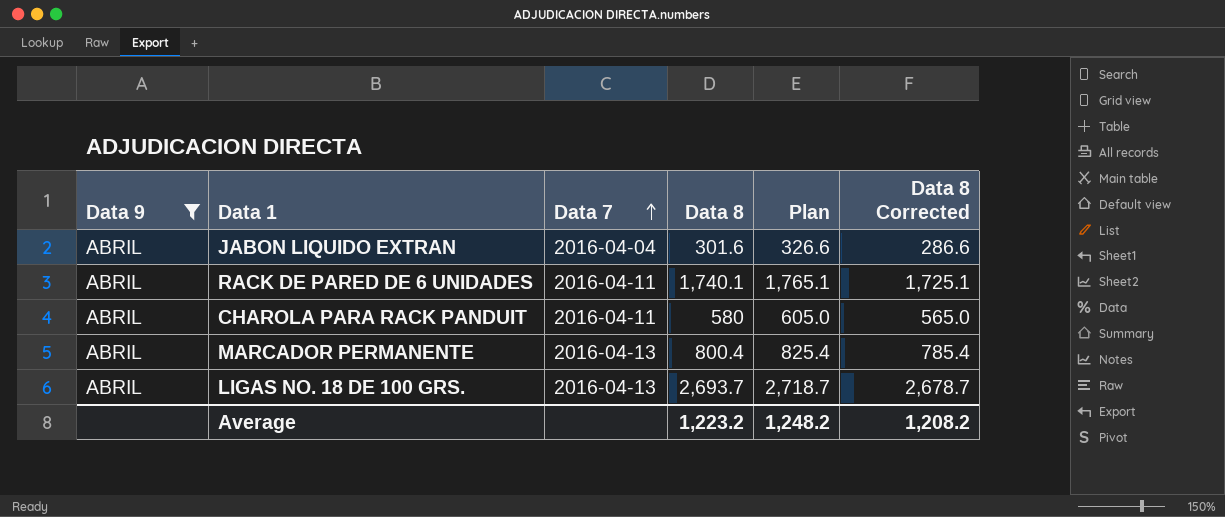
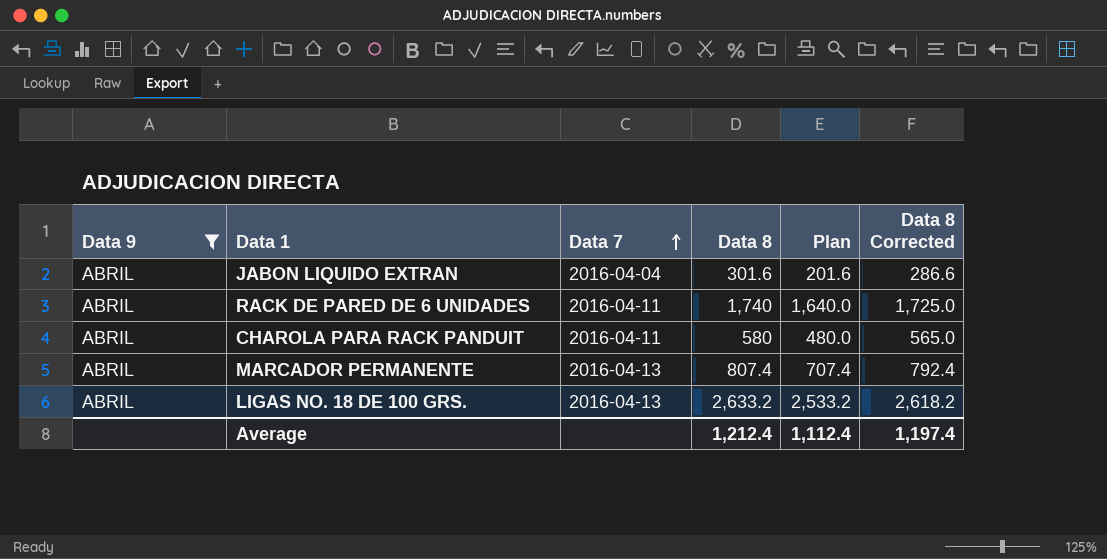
column Plan | formula: [Data 8] + 25 -> [Data 8] - 100
RACK DE PARED DE 6 UNIDADES | Data 8: 1,740.1 -> 1,740
RACK DE PARED DE 6 UNIDADES | Data 8 Corrected: 1,725.1 -> 1,725.0
MARCADOR PERMANENTE | Data 8: 800.4 -> 807.4
MARCADOR PERMANENTE | Data 8 Corrected: 785.4 -> 792.4
LIGAS NO. 18 DE 100 GRS. | Data 8: 2,693.7 -> 2,633.2
LIGAS NO. 18 DE 100 GRS. | Data 8 Corrected: 2,678.7 -> 2,618.2
Average | Data 8: 1,223.2 -> 1,212.4
Average | Plan: 1,248.2 -> 1,112.4
Average | Data 8 Corrected: 1,208.2 -> 1,197.4

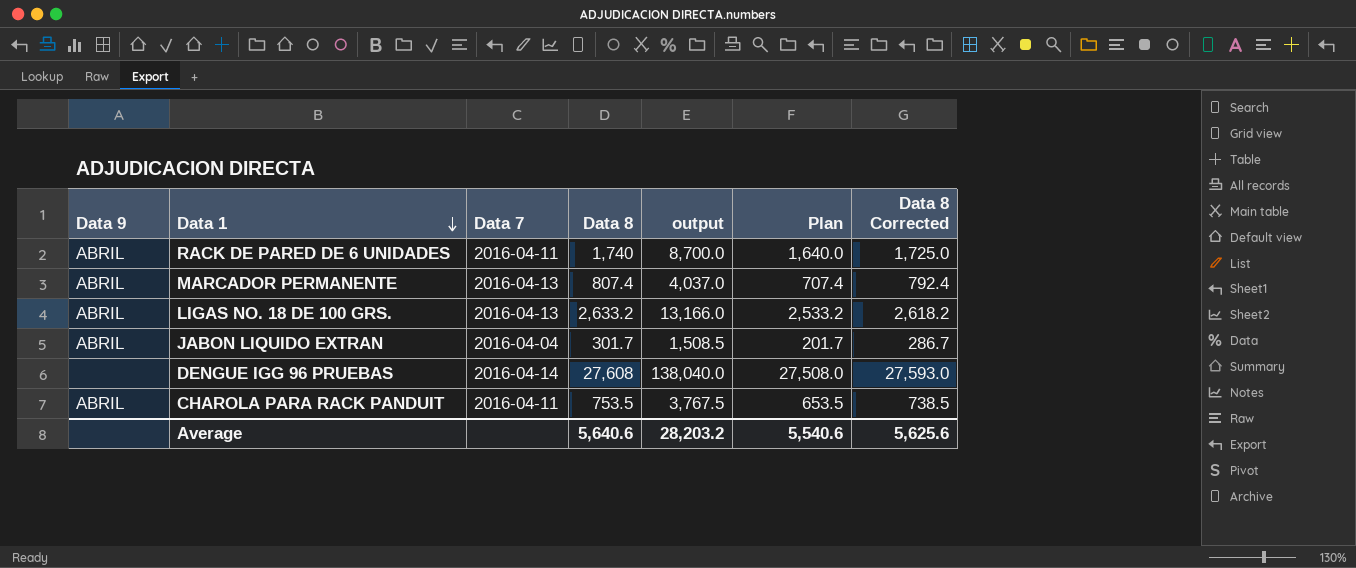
filter: Data 9 = ABRIL -> none
row order: Data 7 ascending -> Data 1 descending
column output | formula: none -> [Data 8] * 5
JABON LIQUIDO EXTRAN | Data 8: 301.6 -> 301.7
JABON LIQUIDO EXTRAN | Plan: 201.6 -> 201.7
JABON LIQUIDO EXTRAN | Data 8 Corrected: 286.6 -> 286.7
CHAROLA PARA RACK PANDUIT | Data 8: 580 -> 753.5
CHAROLA PARA RACK PANDUIT | Plan: 480.0 -> 653.5
CHAROLA PARA RACK PANDUIT | Data 8 Corrected: 565.0 -> 738.5
Average | Data 8: 1,212.4 -> 5,640.6
Average | Plan: 1,112.4 -> 5,540.6
Average | Data 8 Corrected: 1,197.4 -> 5,625.6

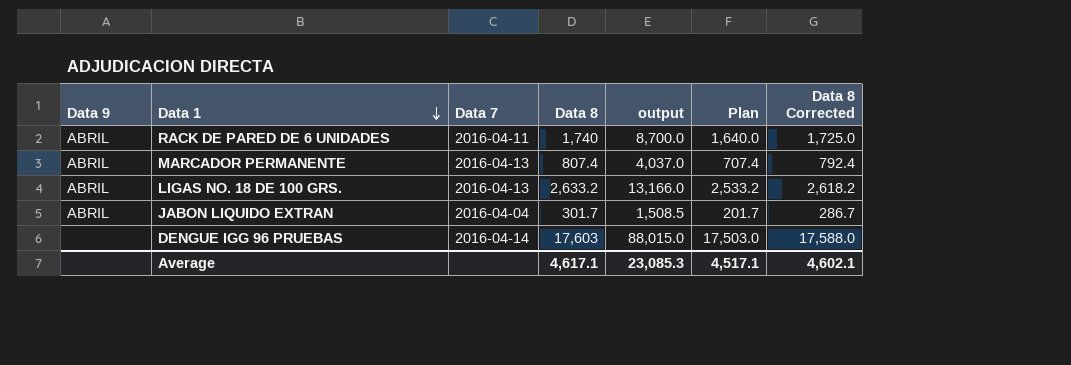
row CHAROLA PARA RACK PANDUIT: ABRIL | 2016-04-11 | 753.5 | 3,767.5 | 653.5 | 738.5 -> none
DENGUE IGG 96 PRUEBAS | Data 8: 27,608 -> 17,603
DENGUE IGG 96 PRUEBAS | output: 138,040.0 -> 88,015.0
DENGUE IGG 96 PRUEBAS | Plan: 27,508.0 -> 17,503.0
DENGUE IGG 96 PRUEBAS | Data 8 Corrected: 27,593.0 -> 17,588.0
Average | Data 8: 5,640.6 -> 4,617.1
Average | output: 28,203.2 -> 23,085.3
Average | Plan: 5,540.6 -> 4,517.1
Average | Data 8 Corrected: 5,625.6 -> 4,602.1

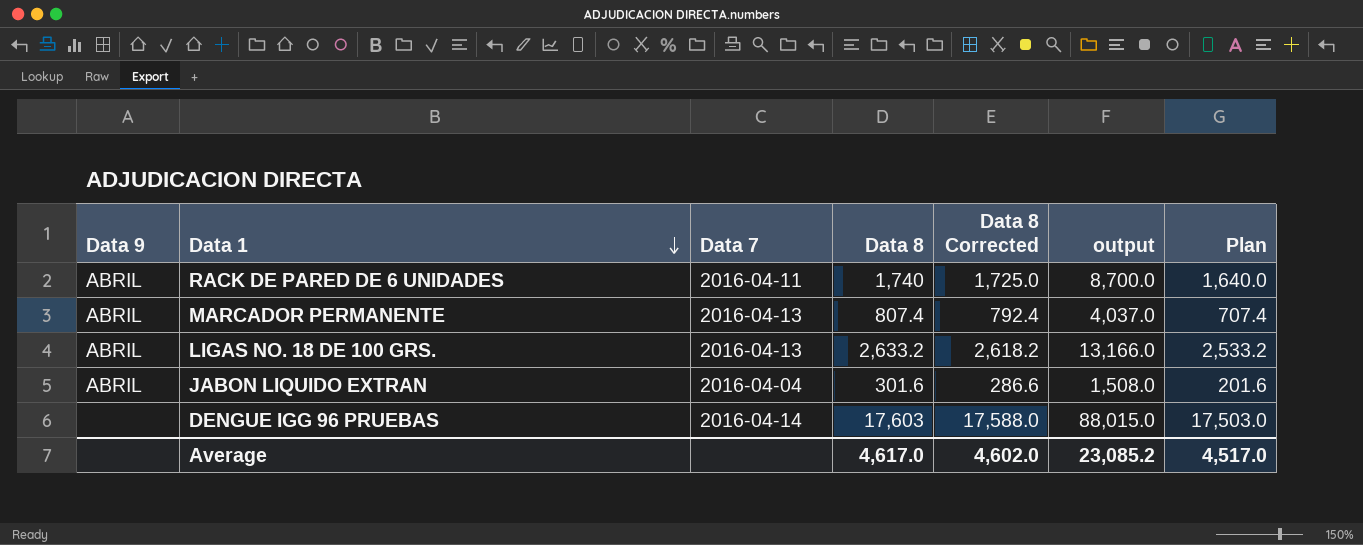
column Data 8 Corrected | position: 7 -> 5
JABON LIQUIDO EXTRAN | Data 8: 301.7 -> 301.6
JABON LIQUIDO EXTRAN | Data 8 Corrected: 286.7 -> 286.6
JABON LIQUIDO EXTRAN | output: 1,508.5 -> 1,508.0
JABON LIQUIDO EXTRAN | Plan: 201.7 -> 201.6
Average | Data 8: 4,617.1 -> 4,617.0
Average | Data 8 Corrected: 4,602.1 -> 4,602.0
Average | output: 23,085.3 -> 23,085.2
Average | Plan: 4,517.1 -> 4,517.0

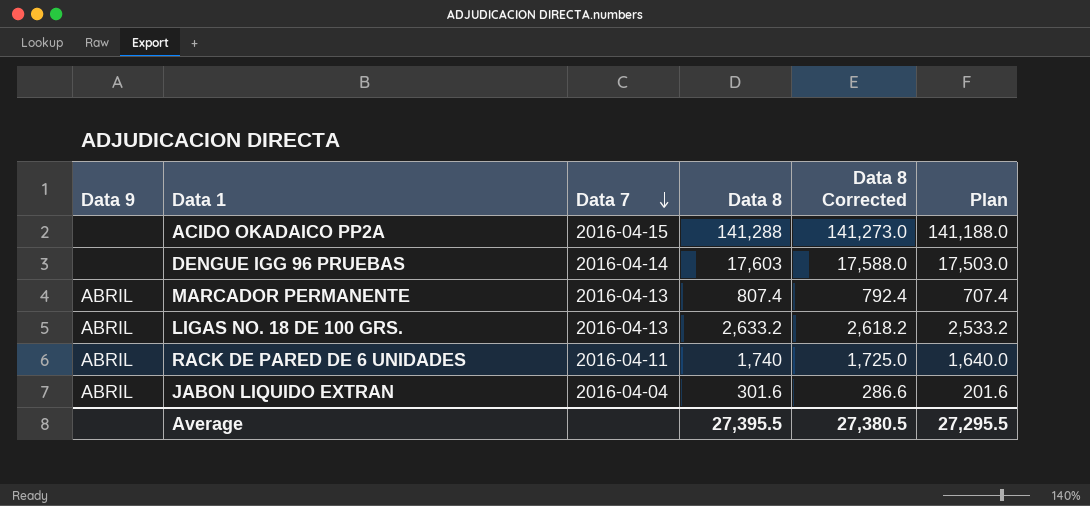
row order: Data 1 descending -> Data 7 descending
column output | formula: [Data 8] * 5 -> none
row ACIDO OKADAICO PP2A: none -> none | 2016-04-15 | 141,288 | 141,273.0 | 141,188.0
Average | Data 8: 4,617.0 -> 27,395.5
Average | Data 8 Corrected: 4,602.0 -> 27,380.5
Average | Plan: 4,517.0 -> 27,295.5

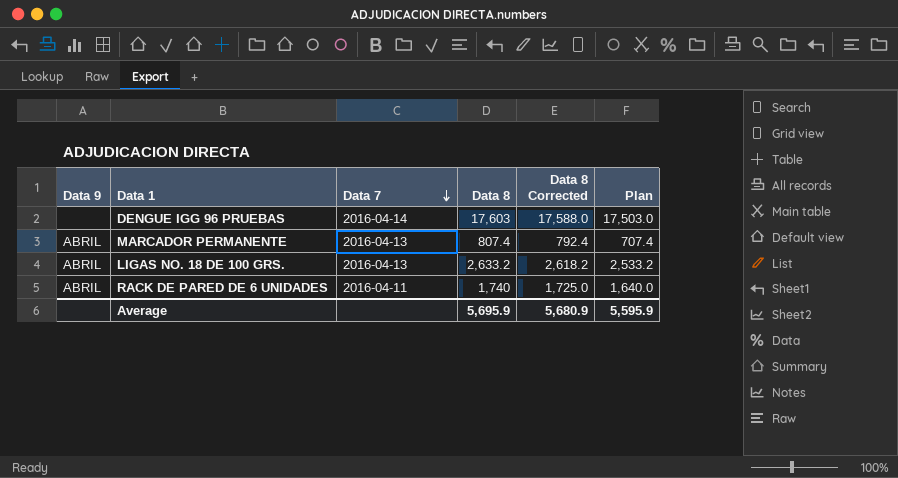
row ACIDO OKADAICO PP2A: none | 2016-04-15 | 141,288 | 141,273.0 | 141,188.0 -> none
row JABON LIQUIDO EXTRAN: ABRIL | 2016-04-04 | 301.6 | 286.6 | 201.6 -> none
Average | Data 8: 27,395.5 -> 5,695.9
Average | Data 8 Corrected: 27,380.5 -> 5,680.9
Average | Plan: 27,295.5 -> 5,595.9

